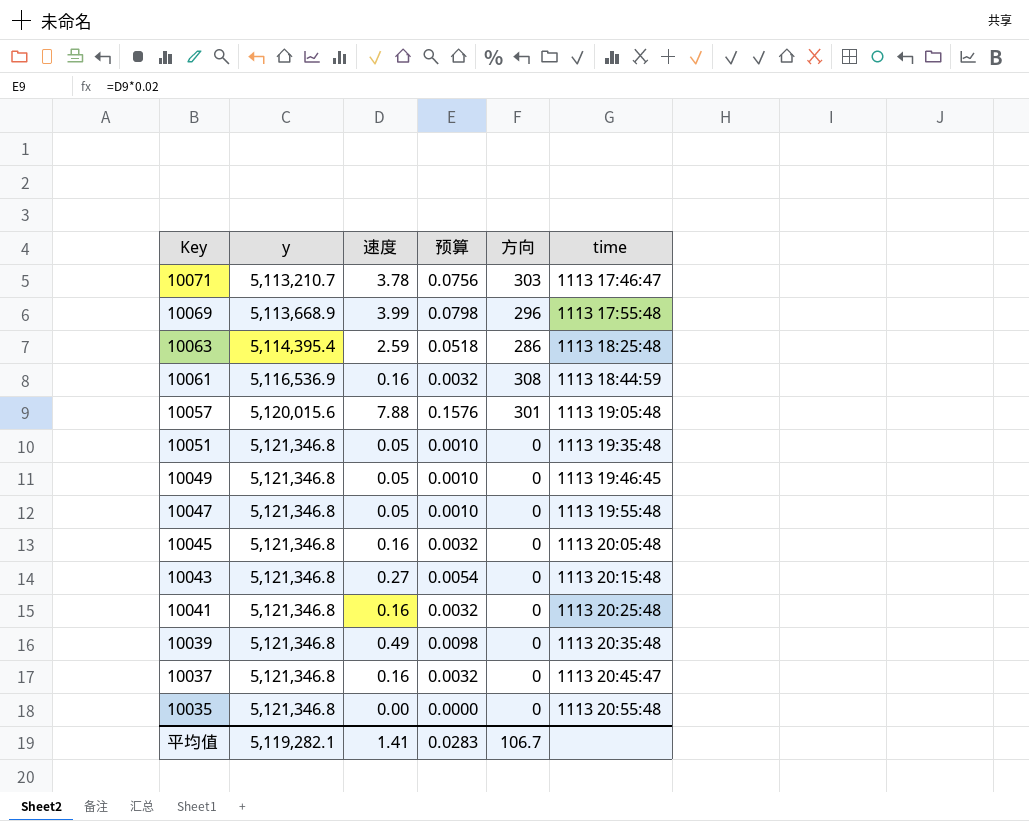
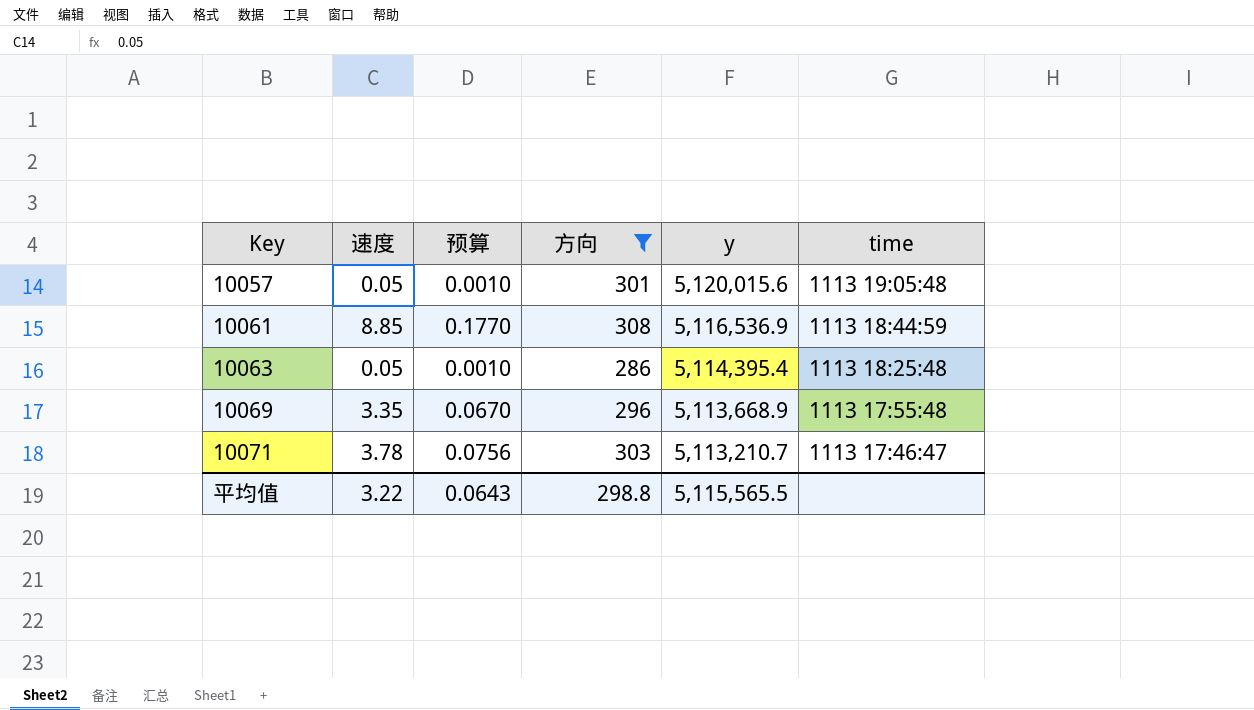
filter: none -> 方向 != 0
row order: Key descending -> Key ascending
column y | position: 2 -> 5
10057 | 速度: 7.88 -> 0.05
10057 | 预算: 0.1576 -> 0.0010
10061 | 速度: 0.16 -> 8.85
10061 | 预算: 0.0032 -> 0.1770
10063 | 速度: 2.59 -> 0.05
10063 | 预算: 0.0518 -> 0.0010
10069 | 速度: 3.99 -> 3.35
10069 | 预算: 0.0798 -> 0.0670
平均值 | 速度: 1.41 -> 3.22
平均值 | 预算: 0.0283 -> 0.0643
平均值 | 方向: 106.7 -> 298.8
平均值 | y: 5,119,282.1 -> 5,115,565.5

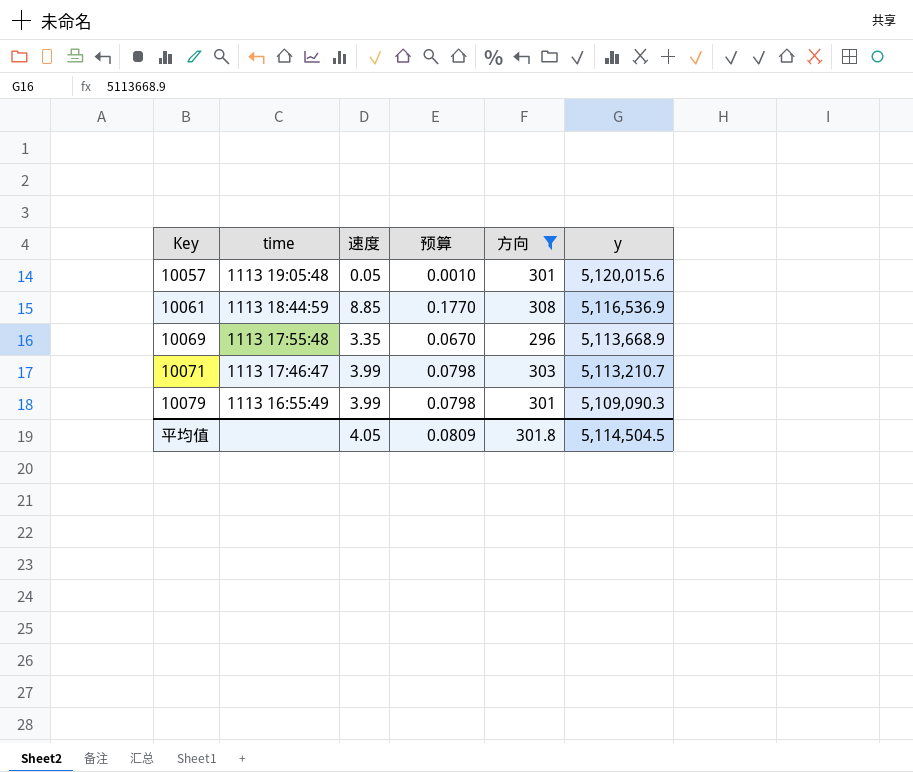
column time | position: 6 -> 2
row 10063: 0.05 | 0.0010 | 286 | 5,114,395.4 | 1113 18:25:48 -> none
10071 | 速度: 3.78 -> 3.99
10071 | 预算: 0.0756 -> 0.0798
row 10079: none -> 1113 16:55:49 | 3.99 | 0.0798 | 301 | 5,109,090.3
平均值 | 速度: 3.22 -> 4.05
平均值 | 预算: 0.0643 -> 0.0809
平均值 | 方向: 298.8 -> 301.8
平均值 | y: 5,115,565.5 -> 5,114,504.5

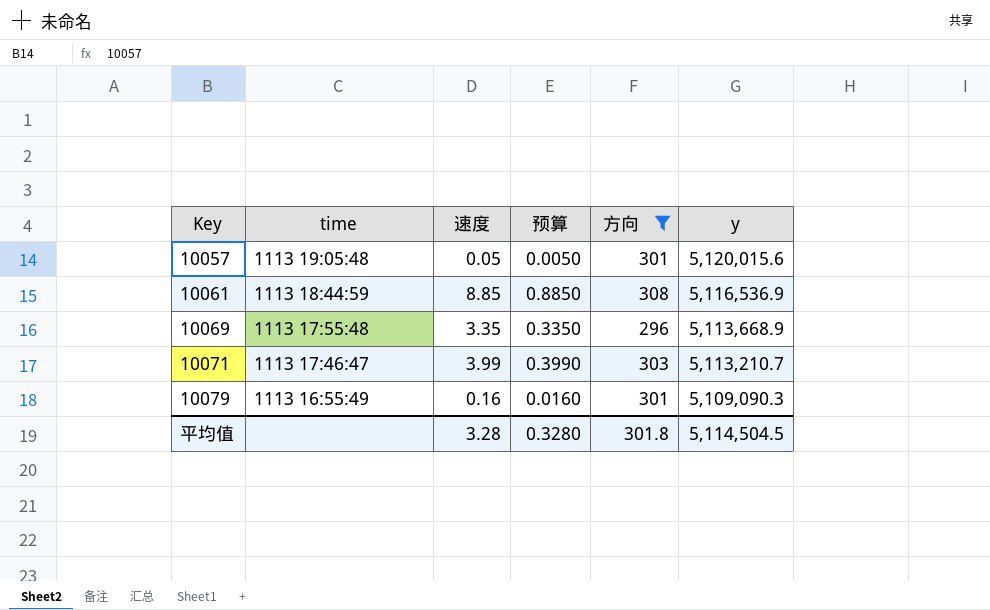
column 预算 | formula: [速度] * 0.02 -> [速度] * 0.1
10079 | 速度: 3.99 -> 0.16
平均值 | 速度: 4.05 -> 3.28
平均值 | 预算: 0.0809 -> 0.3280

